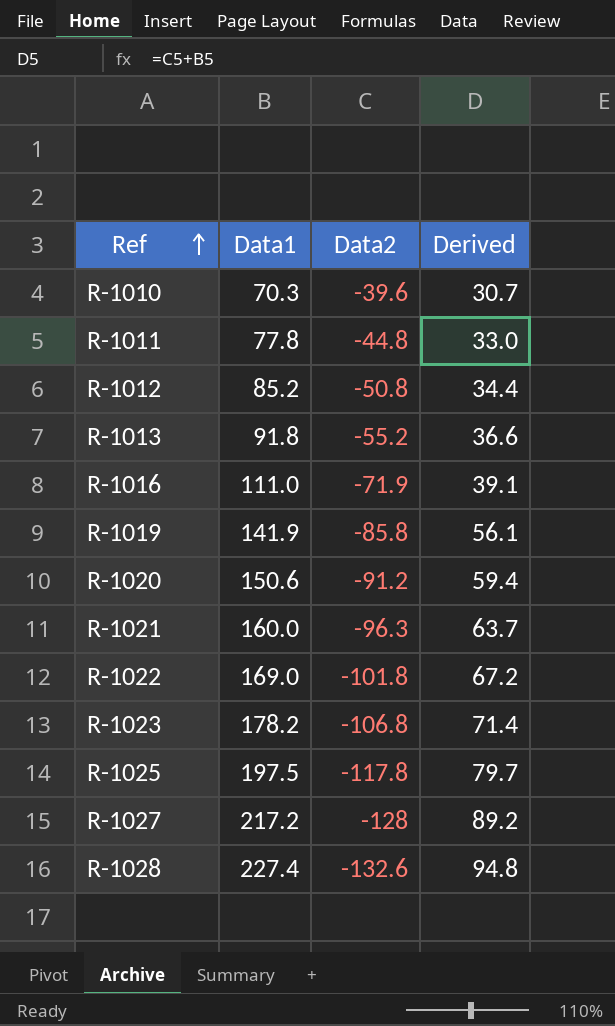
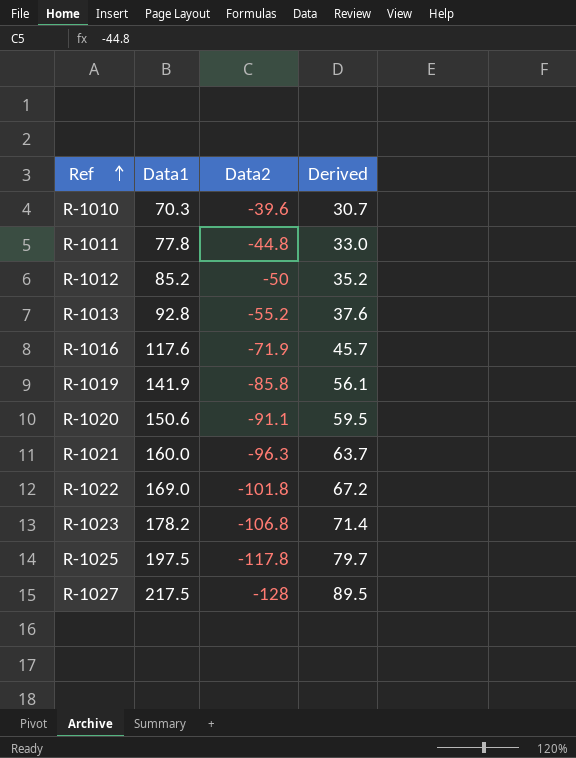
row R-1028: 227.4 | -132.6 | 94.8 -> none
R-1012 | Data2: -50.8 -> -50
R-1012 | Derived: 34.4 -> 35.2
R-1013 | Data1: 91.8 -> 92.8
R-1013 | Derived: 36.6 -> 37.6
R-1016 | Data1: 111.0 -> 117.6
R-1016 | Derived: 39.1 -> 45.7
R-1020 | Data2: -91.2 -> -91.1
R-1020 | Derived: 59.4 -> 59.5
R-1027 | Data1: 217.2 -> 217.5
R-1027 | Derived: 89.2 -> 89.5

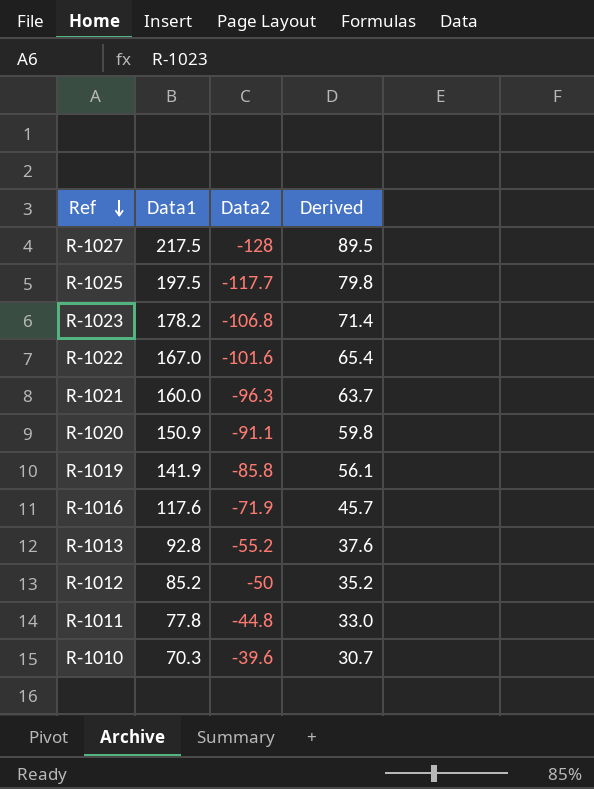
row order: Ref ascending -> Ref descending
R-1025 | Data2: -117.8 -> -117.7
R-1025 | Derived: 79.7 -> 79.8
R-1022 | Data1: 169.0 -> 167.0
R-1022 | Data2: -101.8 -> -101.6
R-1022 | Derived: 67.2 -> 65.4
R-1020 | Data1: 150.6 -> 150.9
R-1020 | Derived: 59.5 -> 59.8

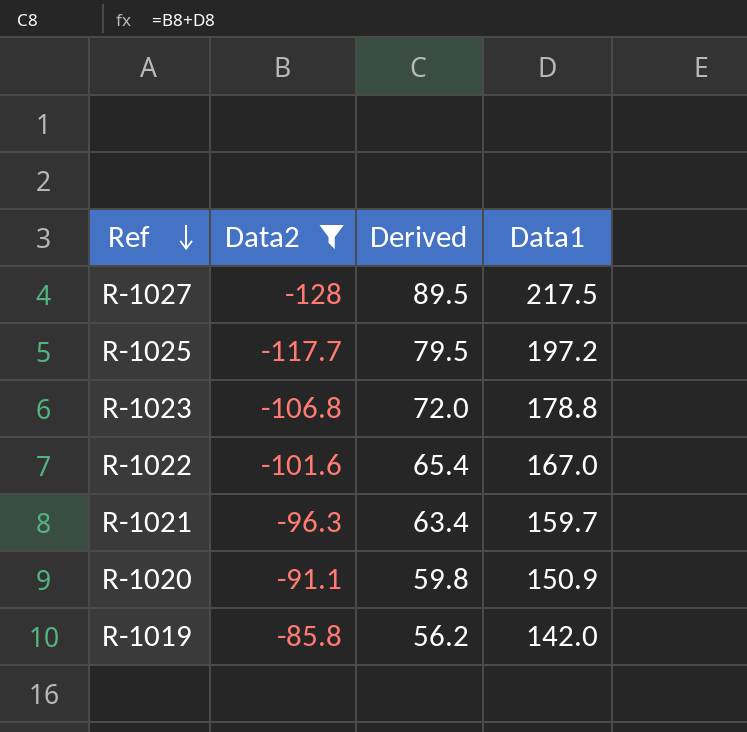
filter: none -> Data2 <= -85.8
column Data1 | position: 2 -> 4
R-1025 | Derived: 79.8 -> 79.5
R-1025 | Data1: 197.5 -> 197.2
R-1023 | Derived: 71.4 -> 72.0
R-1023 | Data1: 178.2 -> 178.8
R-1021 | Derived: 63.7 -> 63.4
R-1021 | Data1: 160.0 -> 159.7
R-1019 | Derived: 56.1 -> 56.2
R-1019 | Data1: 141.9 -> 142.0

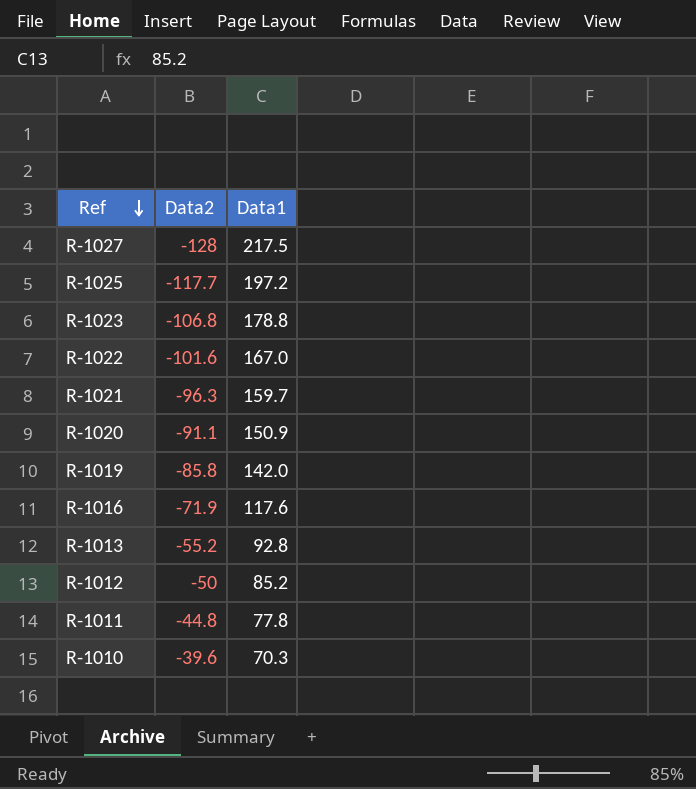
filter: Data2 <= -85.8 -> none
column Derived | formula: [Data2] + [Data1] -> none

